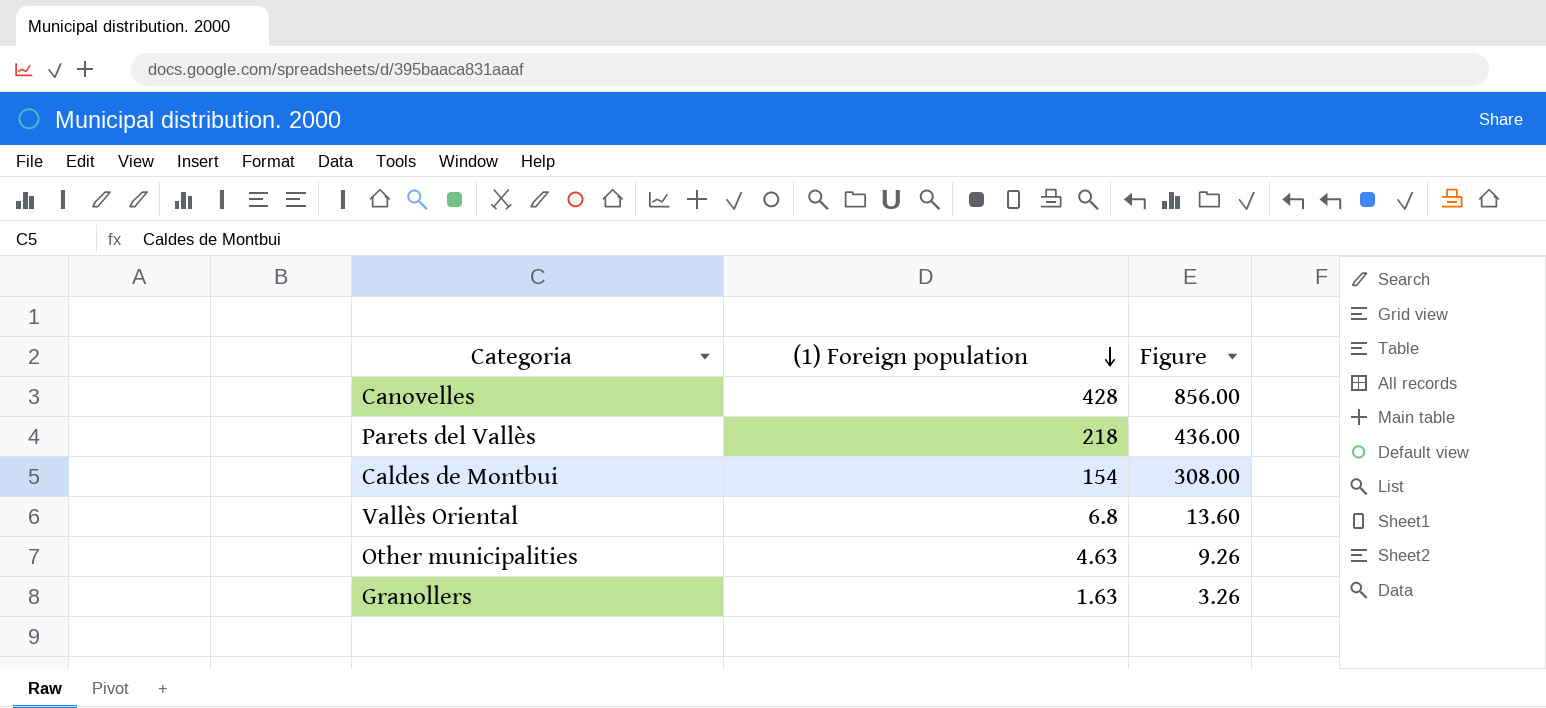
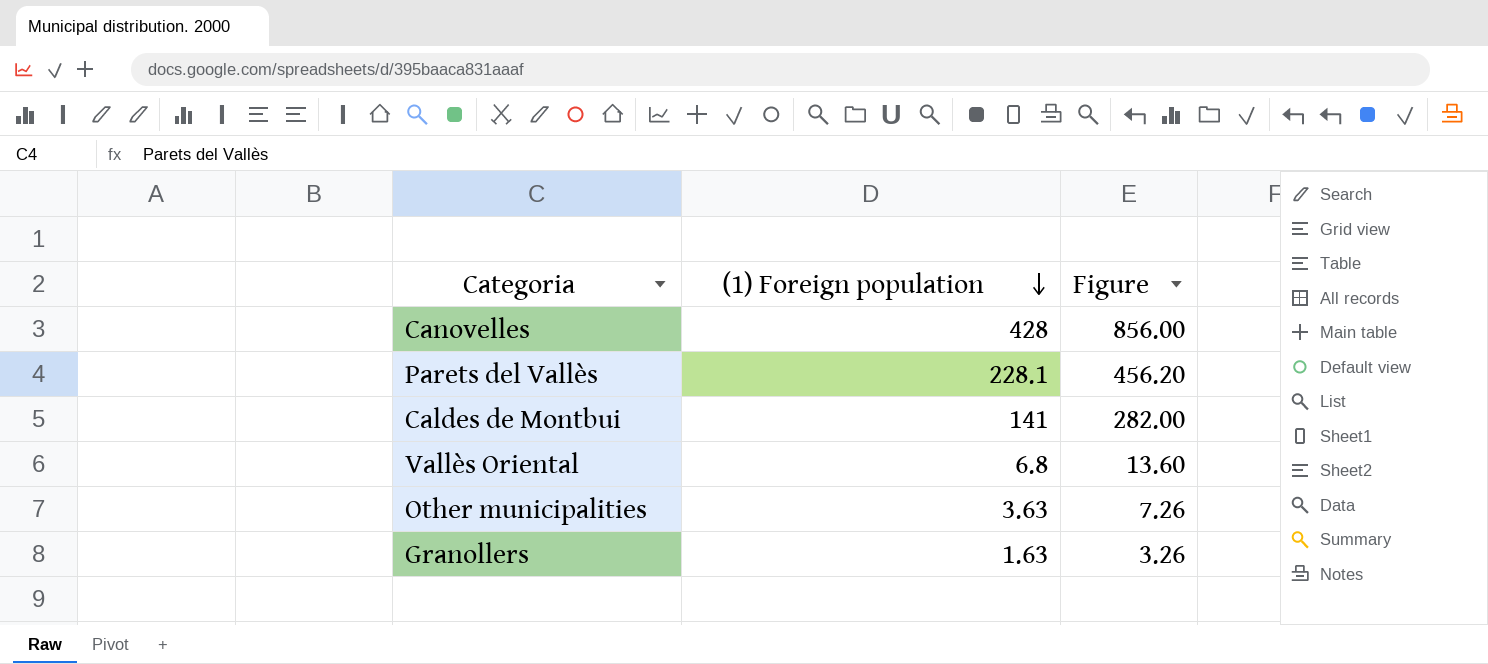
Parets del Vallès | (1) Foreign population: 218 -> 228.1
Parets del Vallès | Figure: 436.00 -> 456.20
Caldes de Montbui | (1) Foreign population: 154 -> 141
Caldes de Montbui | Figure: 308.00 -> 282.00
Other municipalities | (1) Foreign population: 4.63 -> 3.63
Other municipalities | Figure: 9.26 -> 7.26

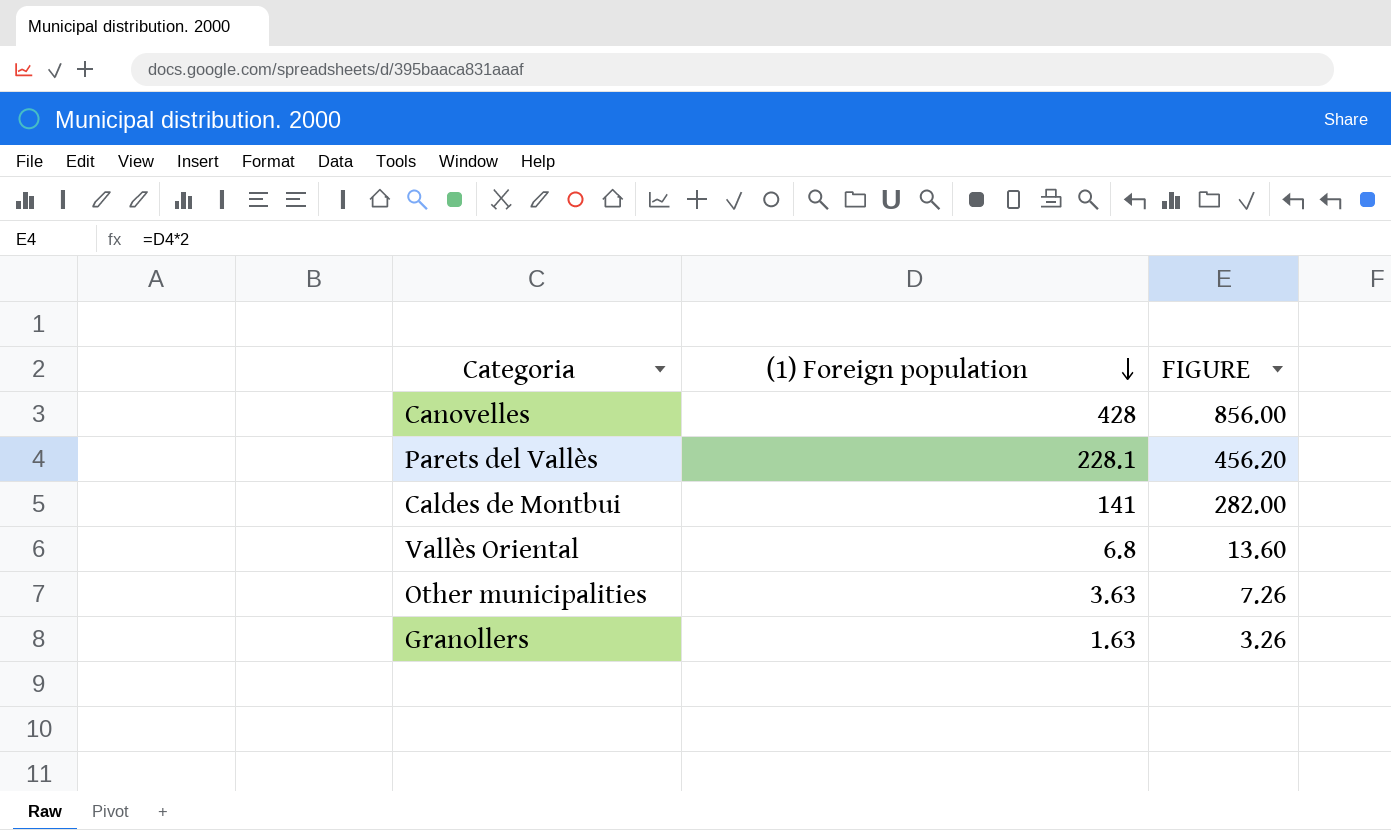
column name: Figure -> FIGURE

